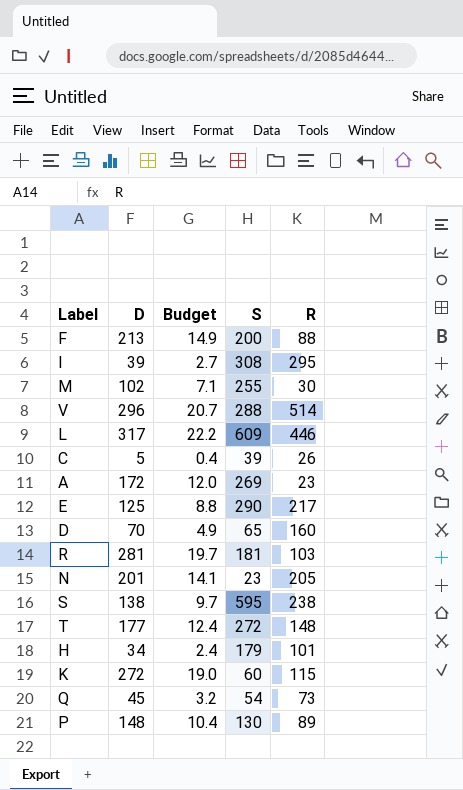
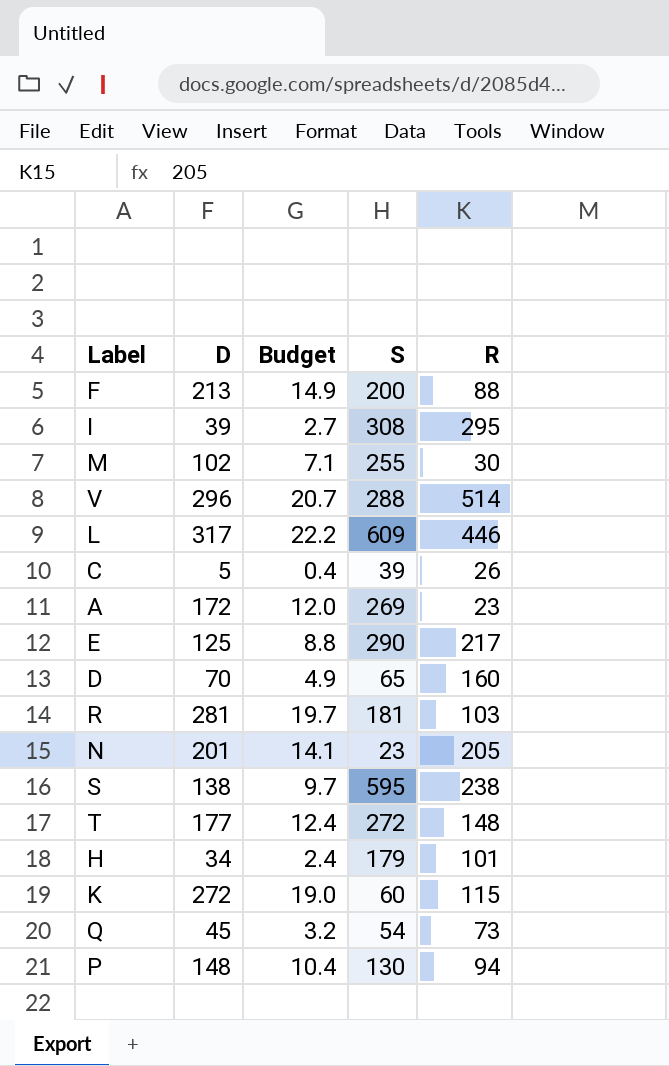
P | R: 89 -> 94

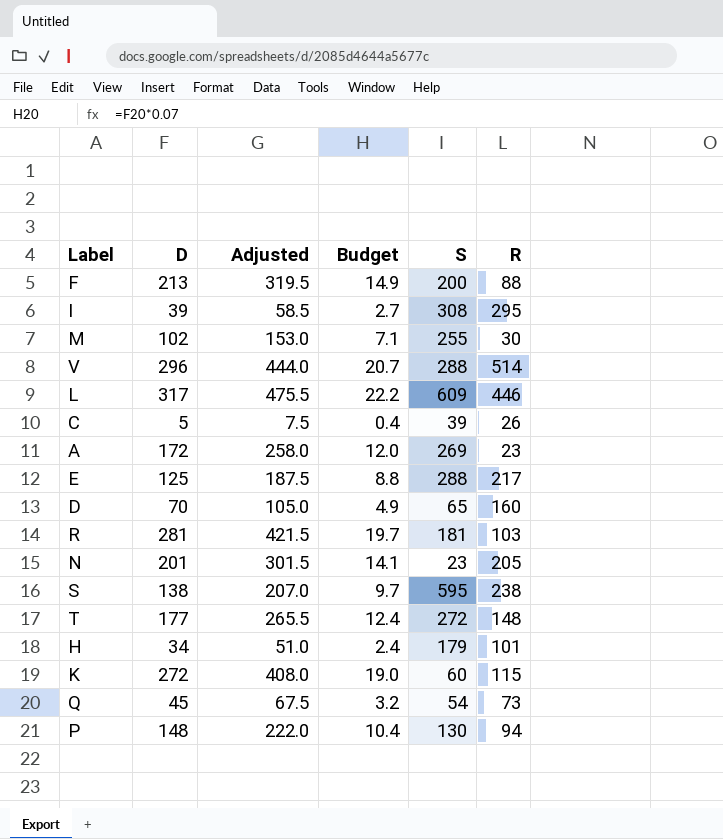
column Adjusted | formula: none -> [D] * 1.5
E | S: 290 -> 288

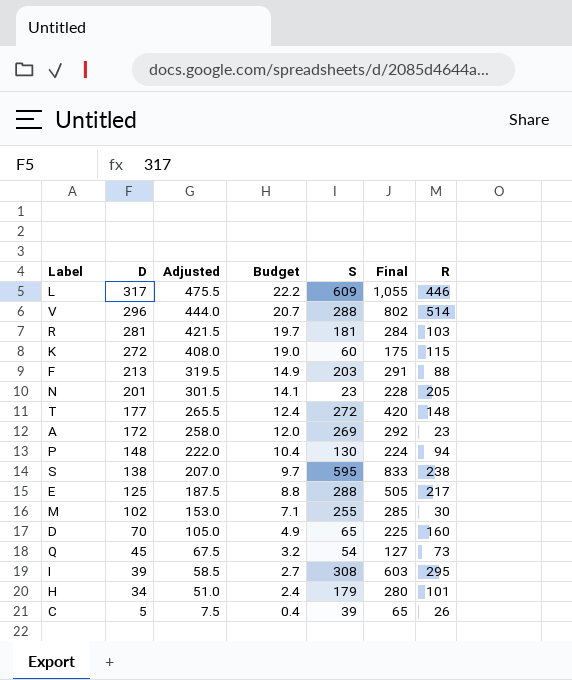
row order: none -> D descending
column Final | formula: none -> [S] + [R]
F | S: 200 -> 203

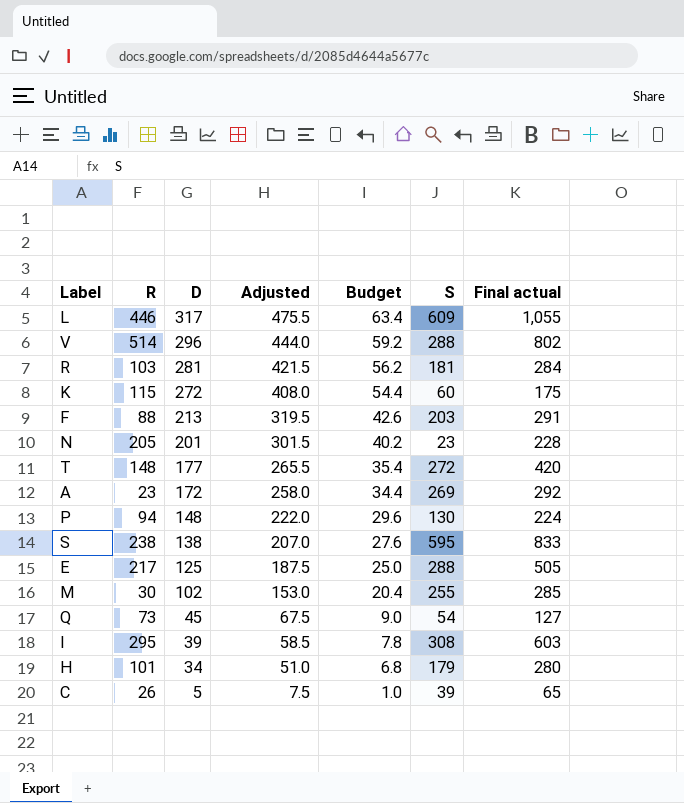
column R | position: 7 -> 2
column Budget | formula: [D] * 0.07 -> [D] * 0.2
column name: Final -> Final actual
row D: 70 | 105.0 | 4.9 | 65 | 225 | 160 -> none

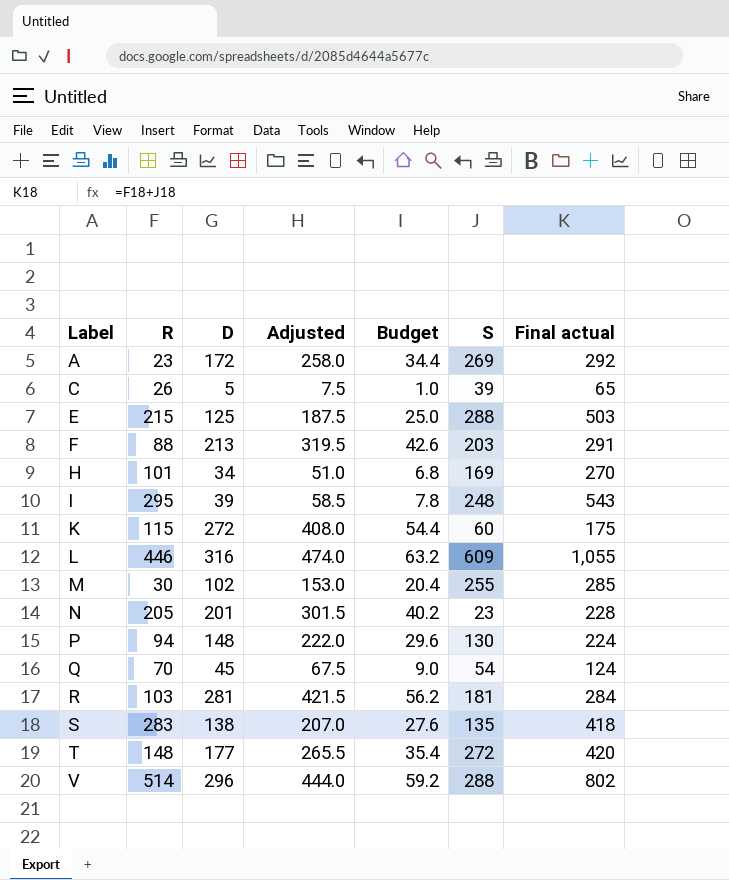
row order: D descending -> Label ascending
E | R: 217 -> 215
E | Final actual: 505 -> 503
H | S: 179 -> 169
H | Final actual: 280 -> 270
I | S: 308 -> 248
I | Final actual: 603 -> 543
L | D: 317 -> 316
L | Adjusted: 475.5 -> 474.0
L | Budget: 63.4 -> 63.2
Q | R: 73 -> 70
Q | Final actual: 127 -> 124
S | R: 238 -> 283
S | S: 595 -> 135
S | Final actual: 833 -> 418

